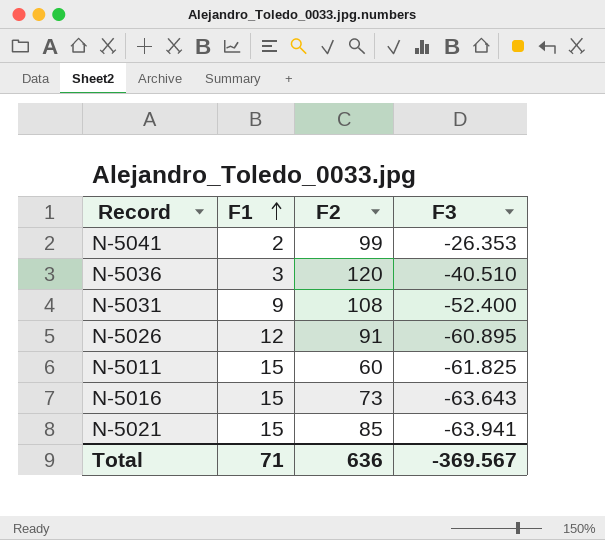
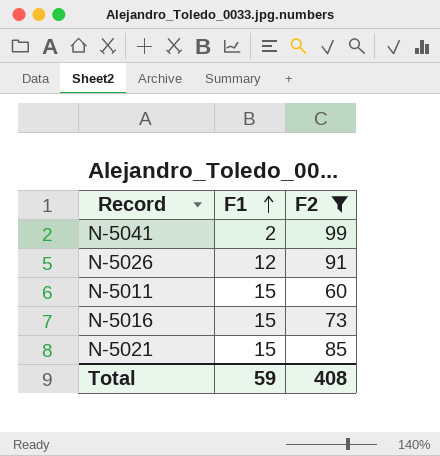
filter: none -> F2 <= 99
column F3 | position: 4 -> none
Total | F1: 71 -> 59
Total | F2: 636 -> 408

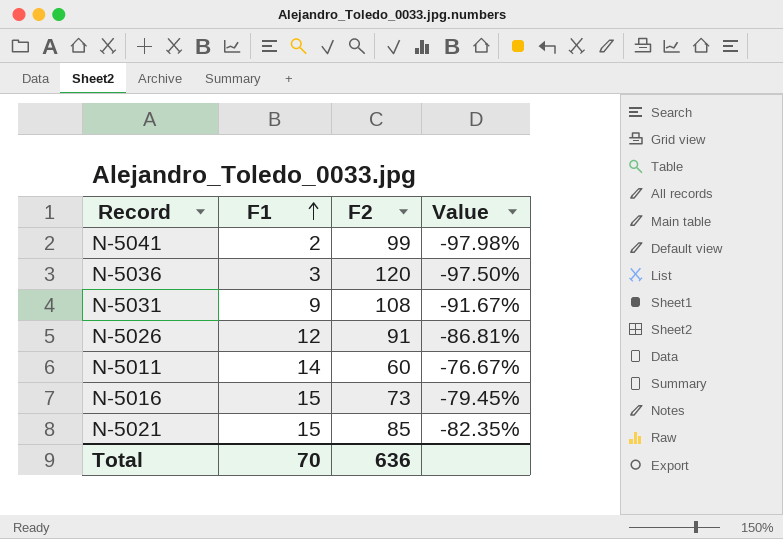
filter: F2 <= 99 -> none
column Value | formula: none -> ([F1] - [F2]) / [F2]
N-5011 | F1: 15 -> 14
Total | F1: 59 -> 70
Total | F2: 408 -> 636

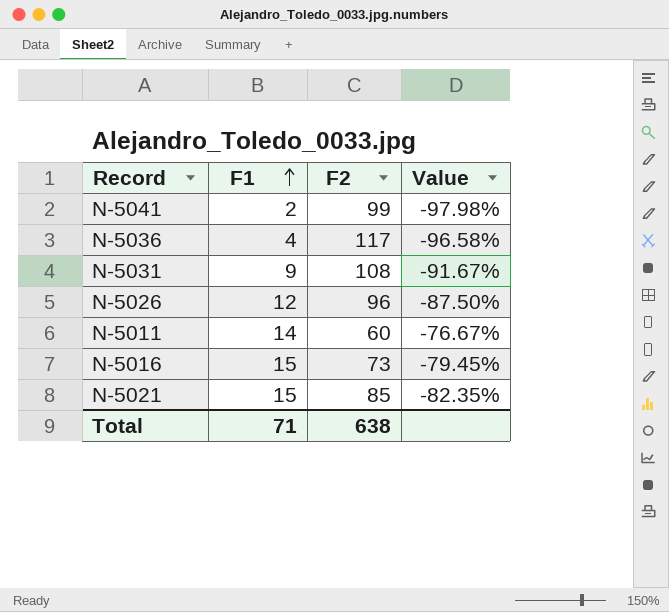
N-5036 | F1: 3 -> 4
N-5036 | F2: 120 -> 117
N-5036 | Value: -97.50% -> -96.58%
N-5026 | F2: 91 -> 96
N-5026 | Value: -86.81% -> -87.50%
Total | F1: 70 -> 71
Total | F2: 636 -> 638

